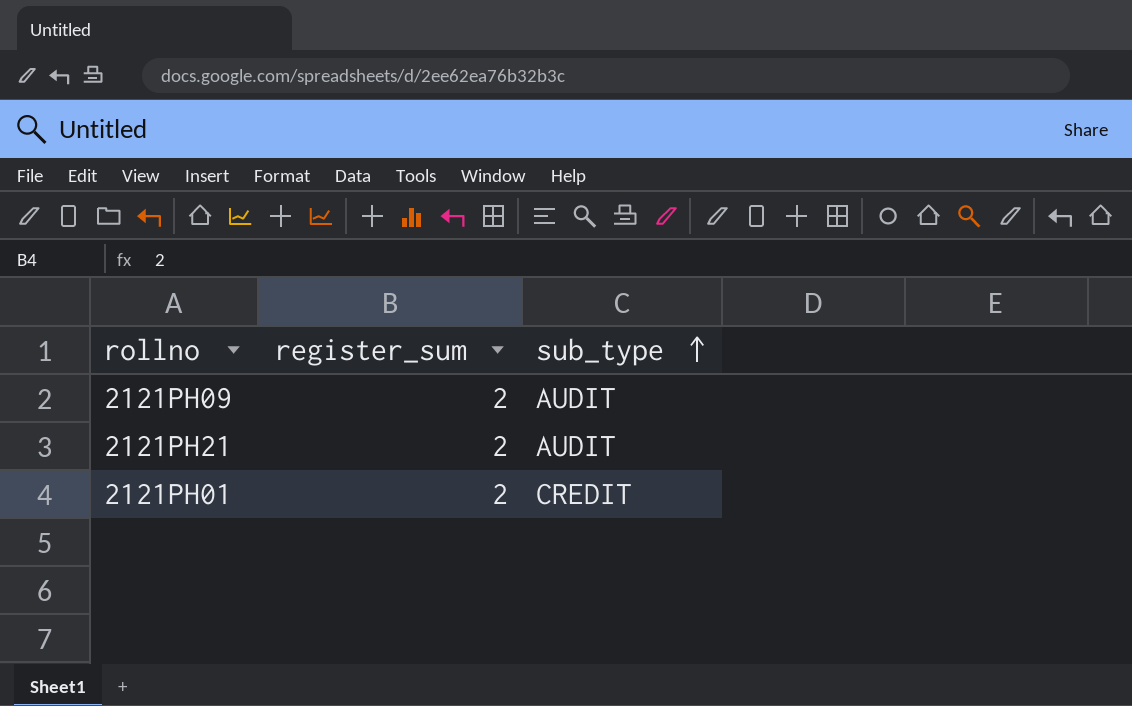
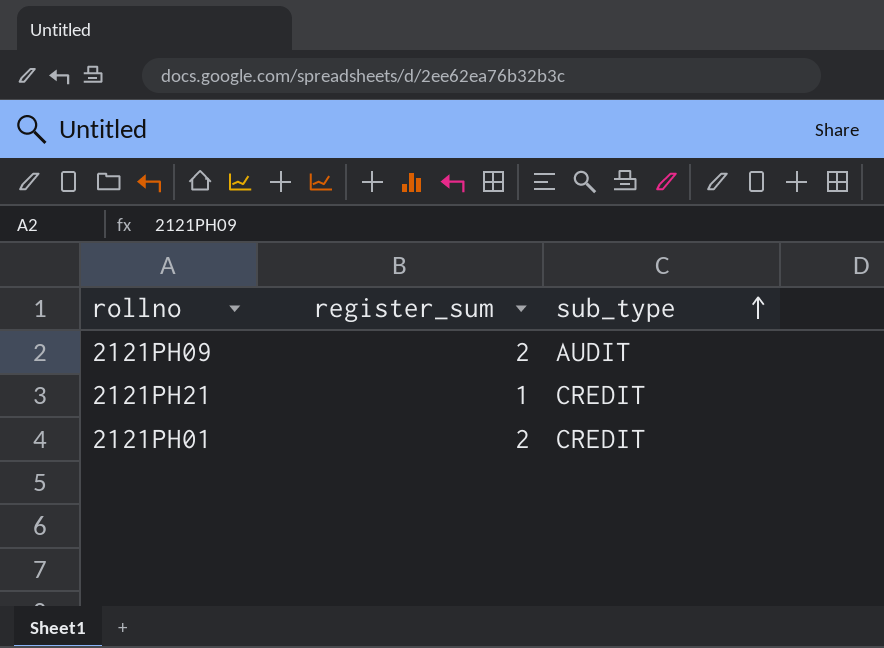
2121PH21 | register_sum: 2 -> 1
2121PH21 | sub_type: AUDIT -> CREDIT

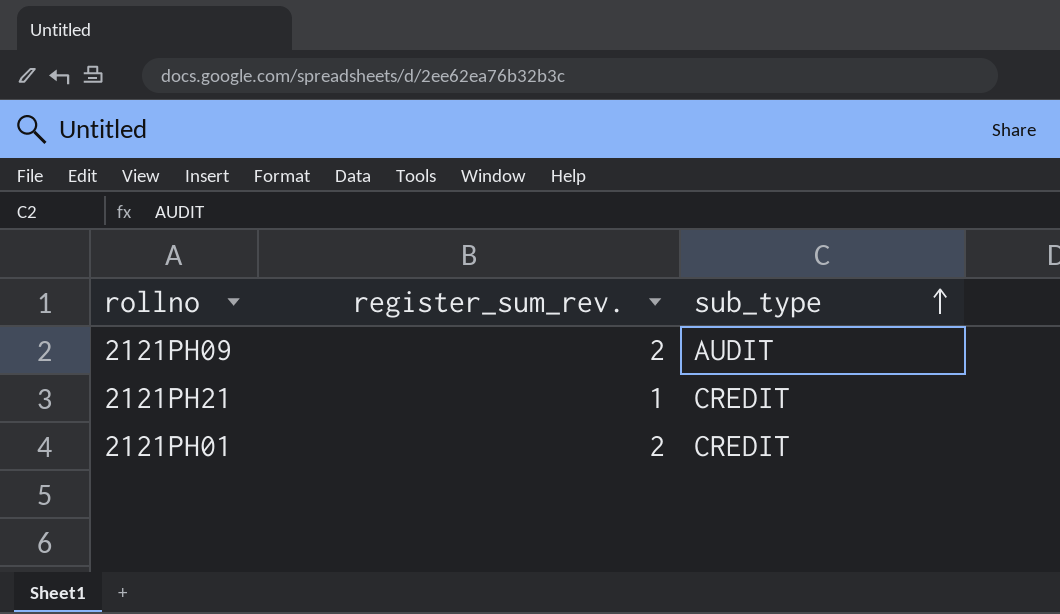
column name: register_sum -> register_sum_rev.

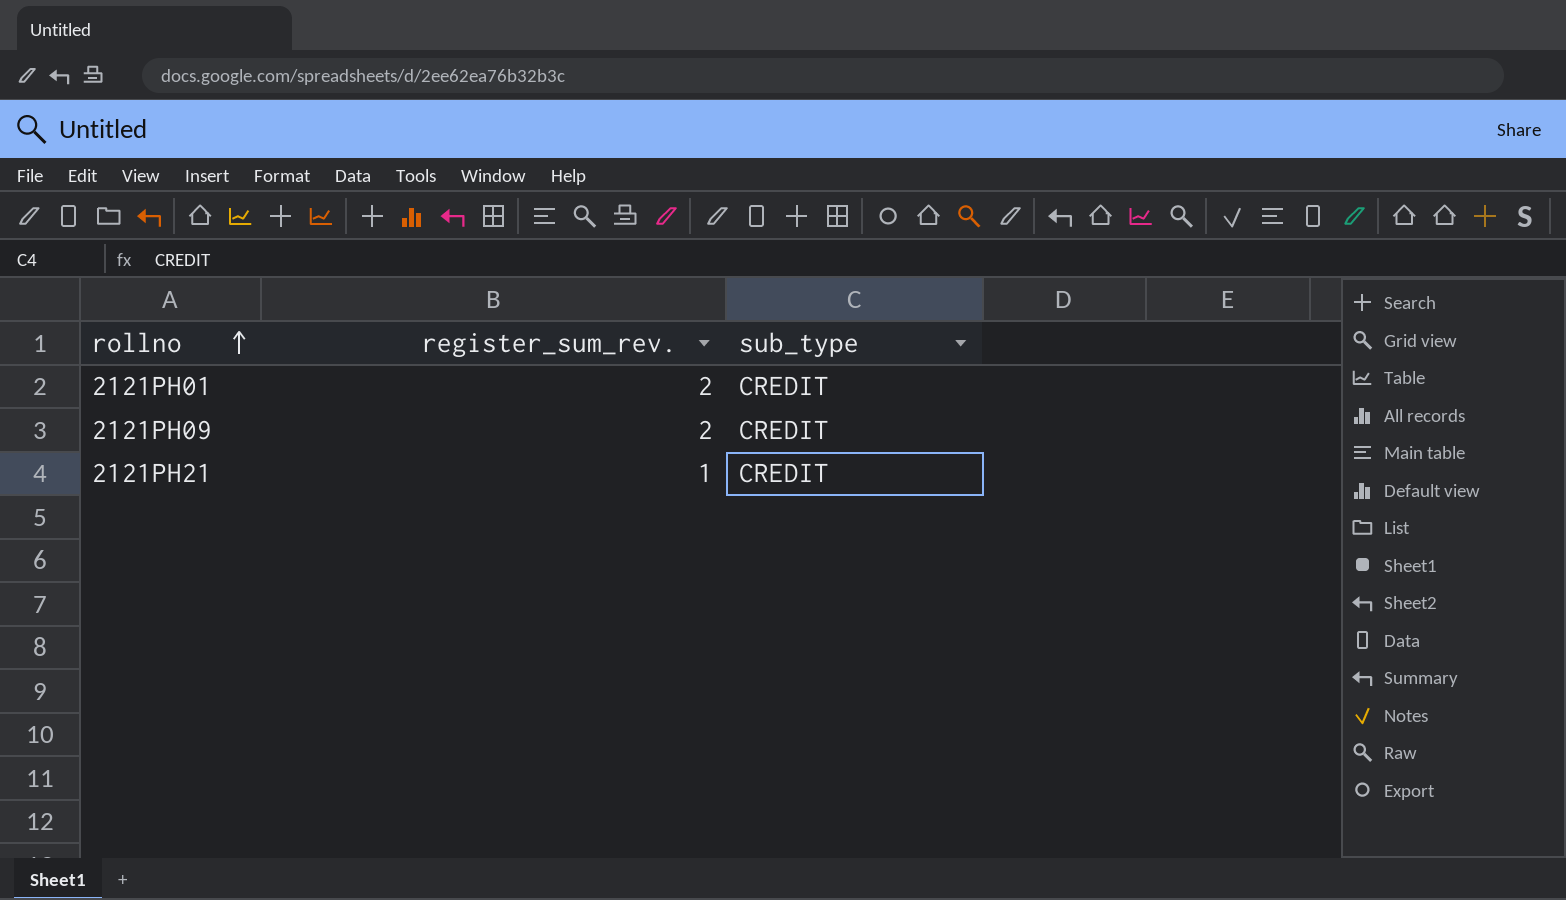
row order: sub_type ascending -> rollno ascending
2121PH09 | sub_type: AUDIT -> CREDIT

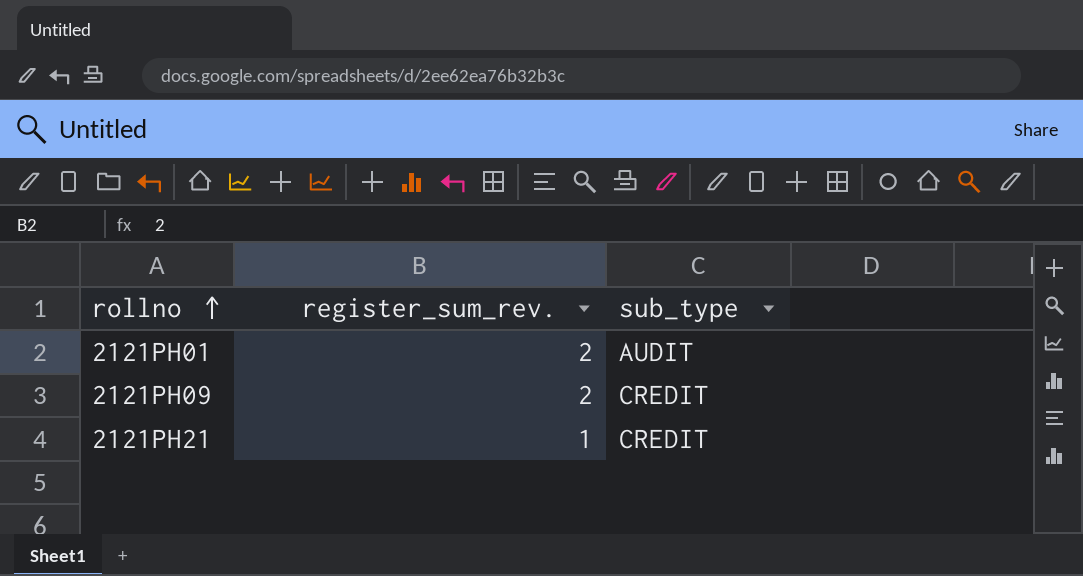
2121PH01 | sub_type: CREDIT -> AUDIT

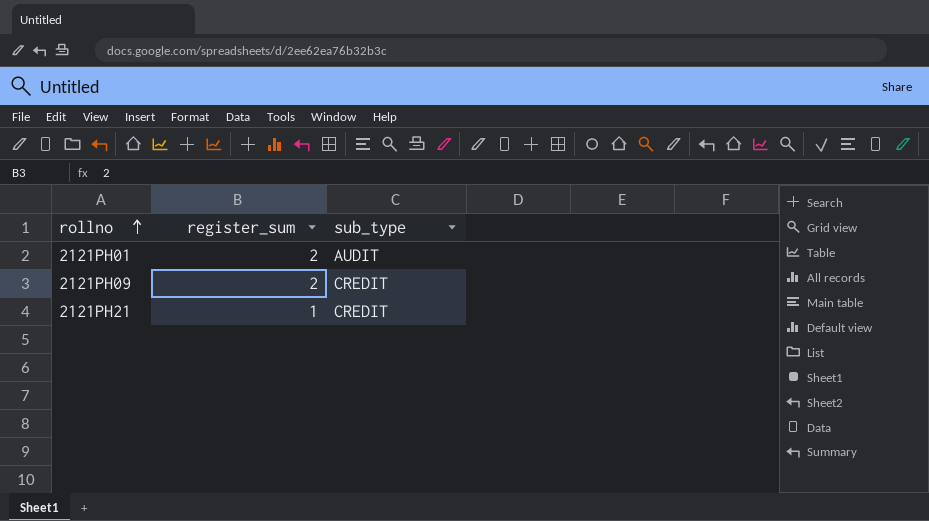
column name: register_sum_rev. -> register_sum

